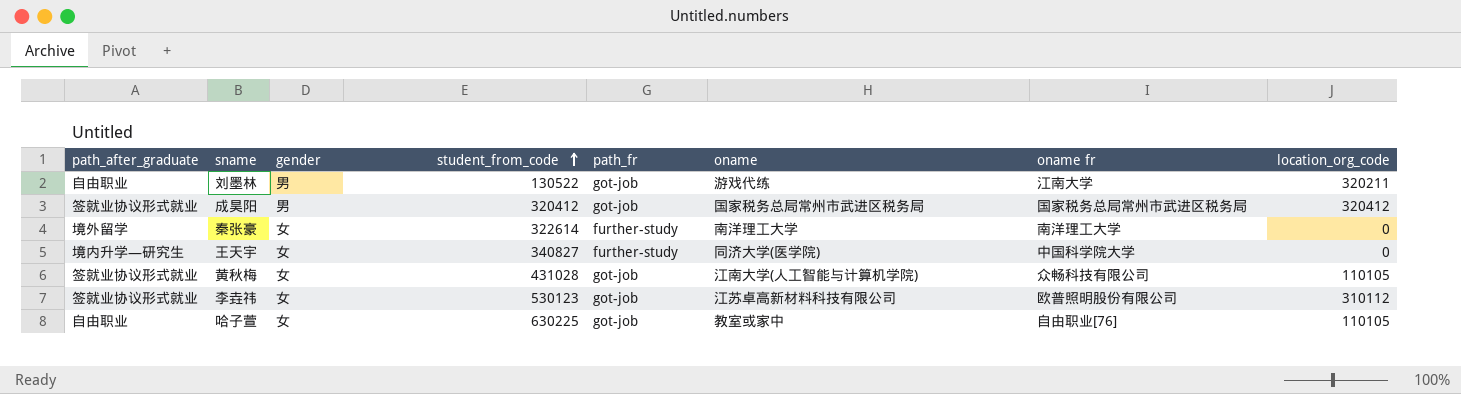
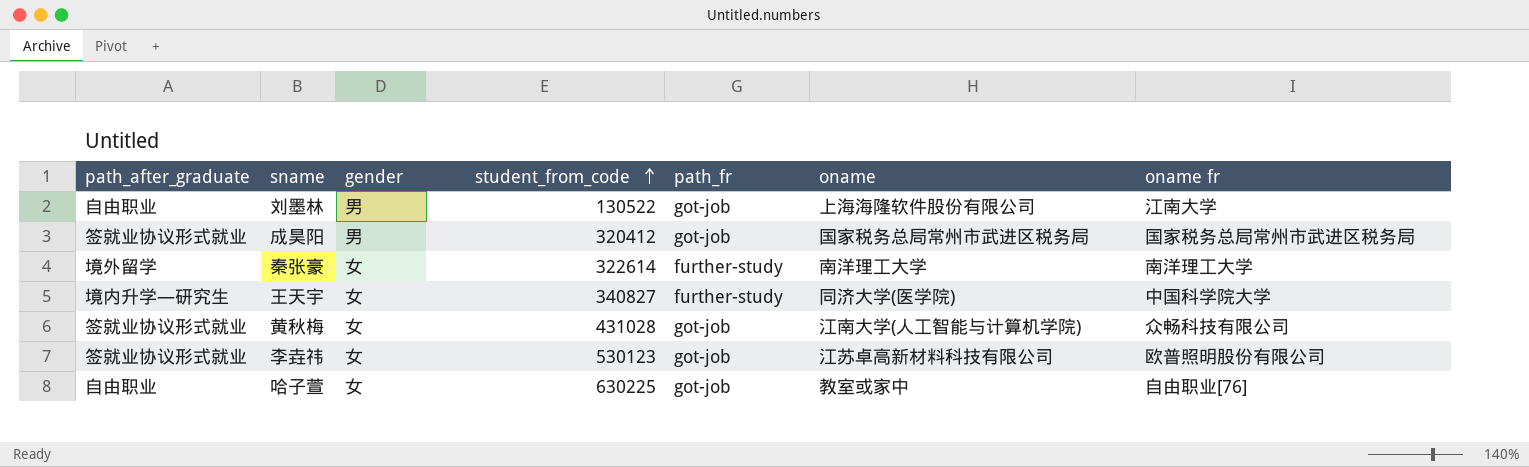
column location_org_code | position: 8 -> none
刘墨林 | oname: 游戏代练 -> 上海海隆软件股份有限公司

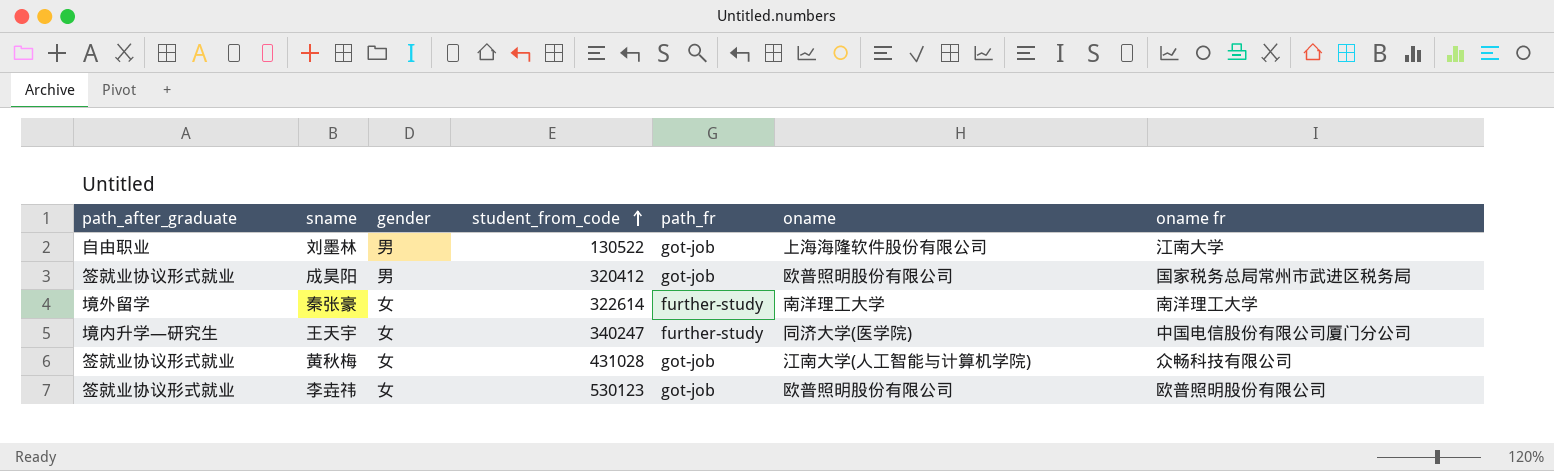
row 哈子萱: 自由职业 | 女 | 630225 | got-job | 教室或家中 | 自由职业[76] -> none
成昊阳 | oname: 国家税务总局常州市武进区税务局 -> 欧普照明股份有限公司
王天宇 | student_from_code: 340827 -> 340247
王天宇 | oname fr: 中国科学院大学 -> 中国电信股份有限公司厦门分公司
李垚祎 | oname: 江苏卓高新材料科技有限公司 -> 欧普照明股份有限公司

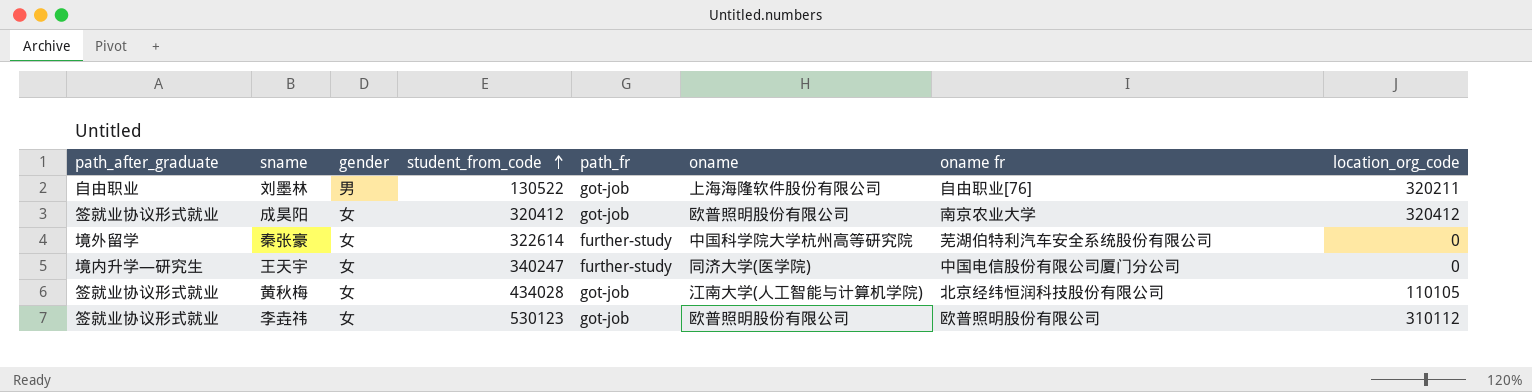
column location_org_code | position: none -> 8
刘墨林 | oname fr: 江南大学 -> 自由职业[76]
成昊阳 | gender: 男 -> 女
成昊阳 | oname fr: 国家税务总局常州市武进区税务局 -> 南京农业大学
秦张豪 | oname: 南洋理工大学 -> 中国科学院大学杭州高等研究院
秦张豪 | oname fr: 南洋理工大学 -> 芜湖伯特利汽车安全系统股份有限公司
黄秋梅 | student_from_code: 431028 -> 434028
黄秋梅 | oname fr: 众畅科技有限公司 -> 北京经纬恒润科技股份有限公司

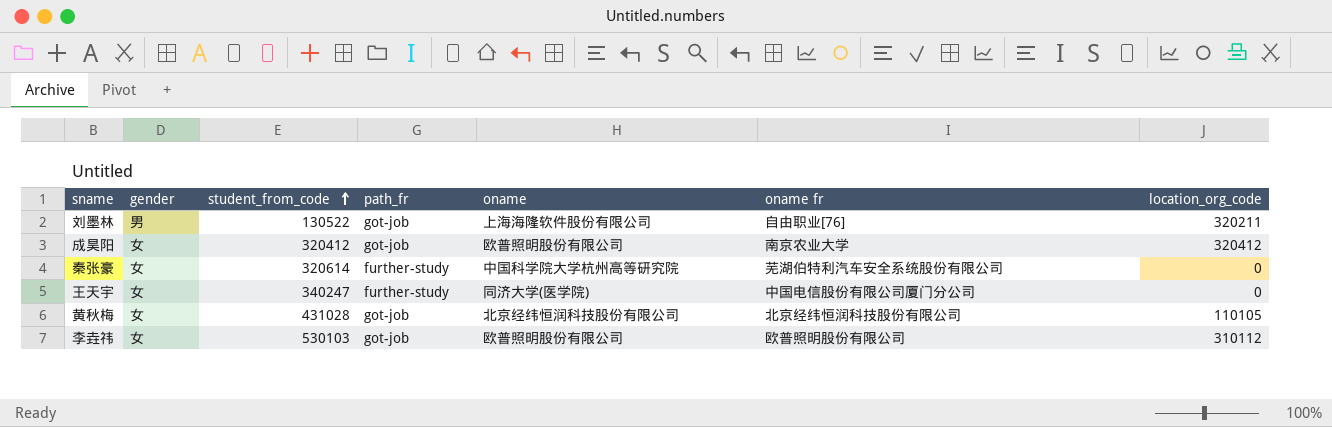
column path_after_graduate | position: 1 -> none
秦张豪 | student_from_code: 322614 -> 320614
黄秋梅 | student_from_code: 434028 -> 431028
黄秋梅 | oname: 江南大学(人工智能与计算机学院) -> 北京经纬恒润科技股份有限公司
李垚祎 | student_from_code: 530123 -> 530103

